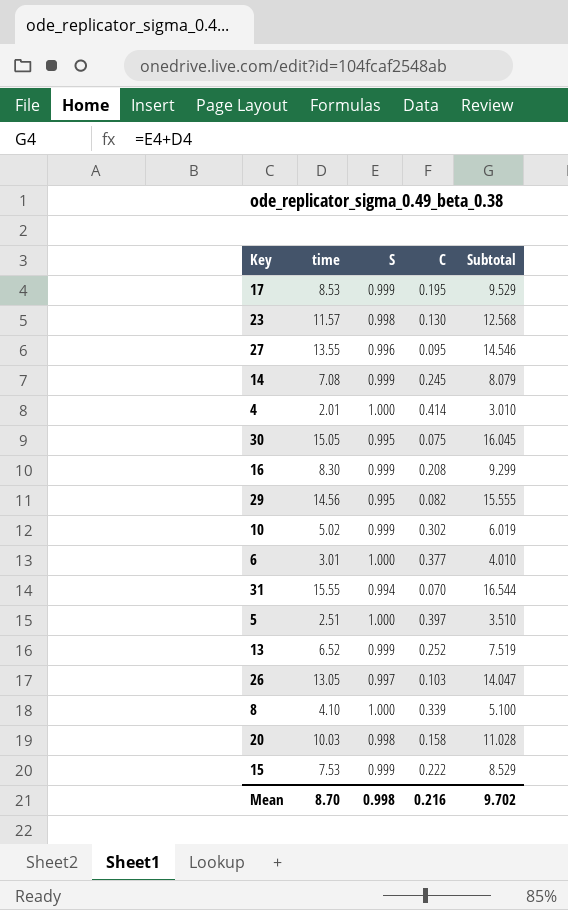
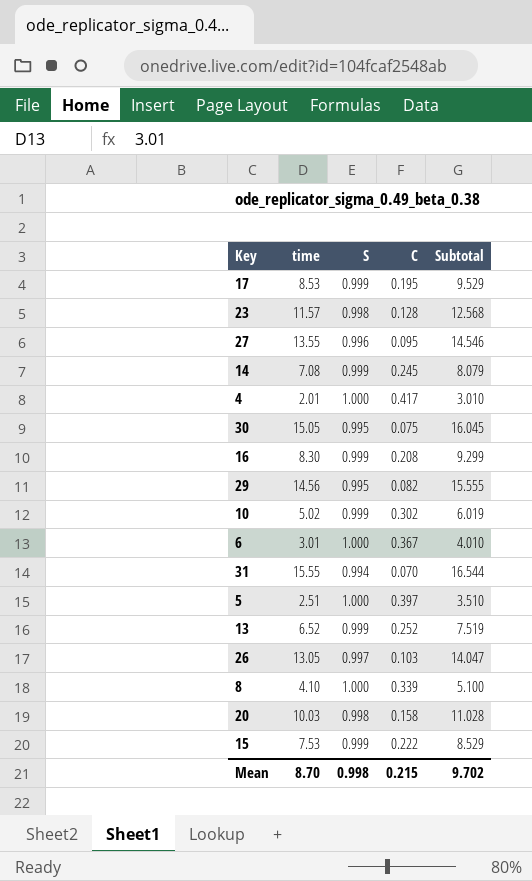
23 | C: 0.130 -> 0.128
4 | C: 0.414 -> 0.417
6 | C: 0.377 -> 0.367
Mean | C: 0.216 -> 0.215

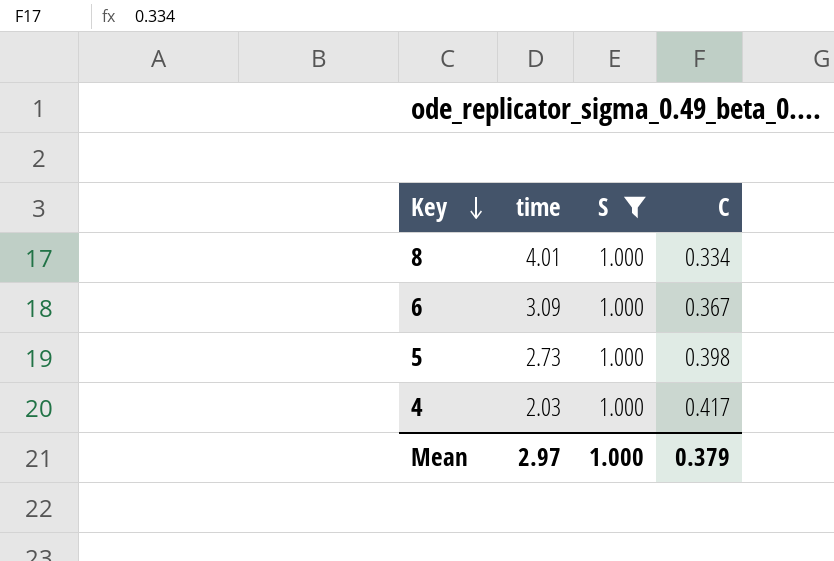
filter: none -> S = 1.000
row order: none -> Key descending
column Subtotal | formula: [time] + [S] -> none
8 | time: 4.10 -> 4.01
8 | C: 0.339 -> 0.334
6 | time: 3.01 -> 3.09
5 | time: 2.51 -> 2.73
5 | C: 0.397 -> 0.398
4 | time: 2.01 -> 2.03
Mean | time: 8.70 -> 2.97
Mean | S: 0.998 -> 1.000
Mean | C: 0.215 -> 0.379

